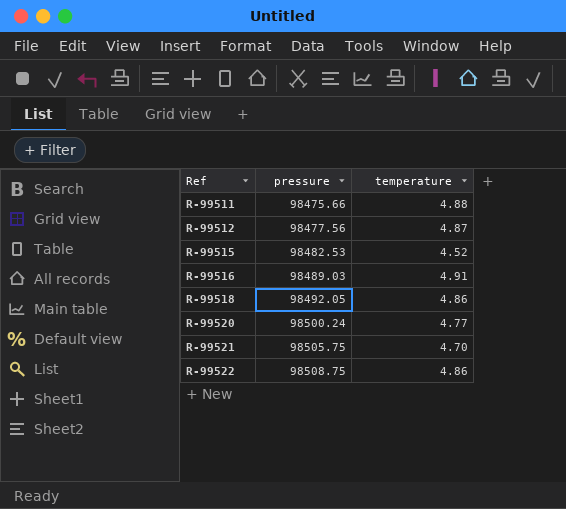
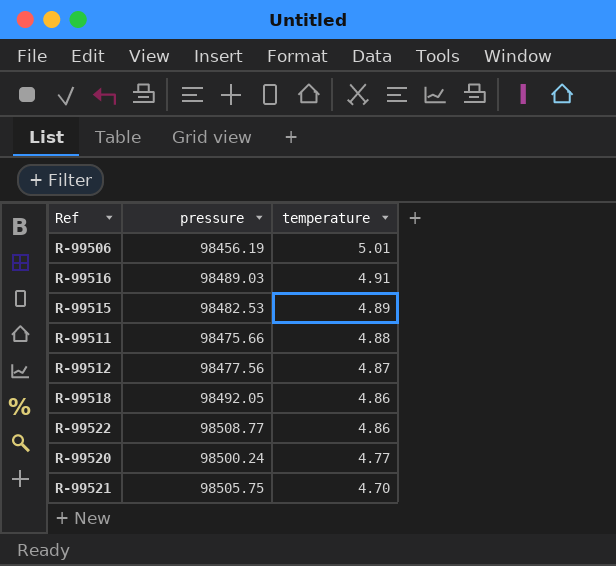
row order: Ref ascending -> temperature descending
row R-99506: none -> 98456.19 | 5.01
R-99515 | temperature: 4.52 -> 4.89
R-99522 | pressure: 98508.75 -> 98508.77

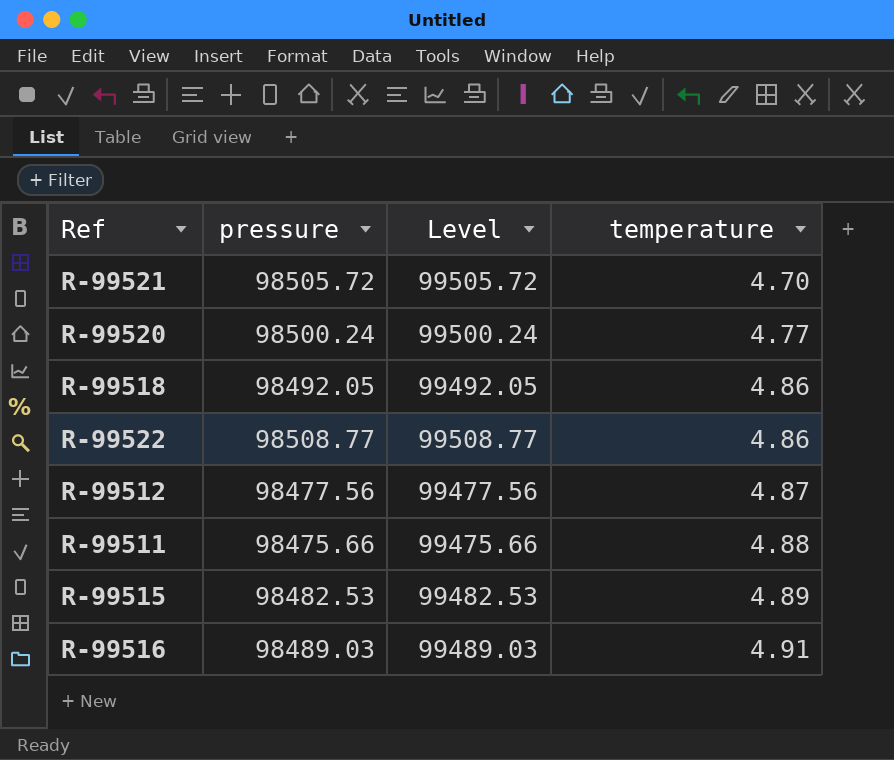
row order: temperature descending -> temperature ascending
column Level | formula: none -> [pressure] + 1000
row R-99506: 98456.19 | 5.01 -> none
R-99521 | pressure: 98505.75 -> 98505.72

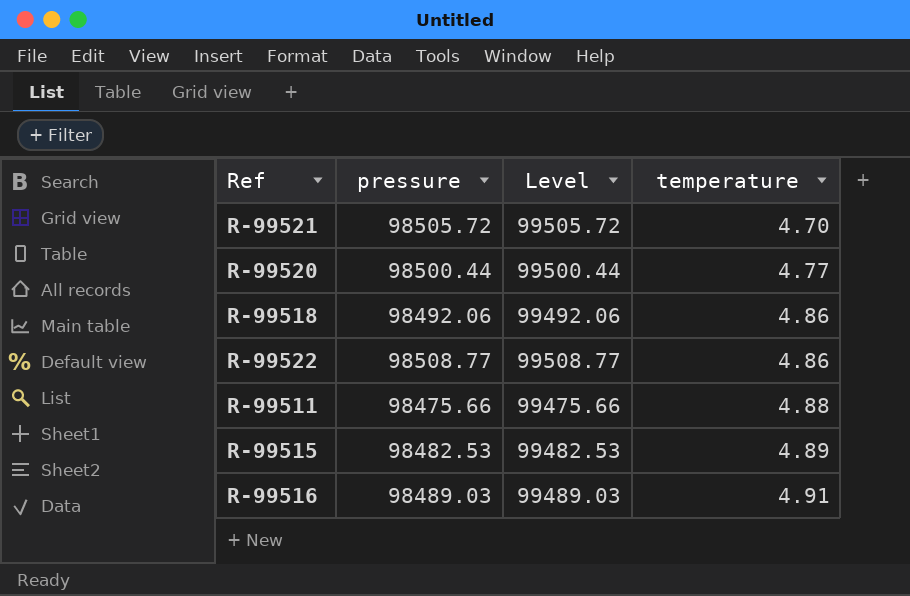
row R-99512: 98477.56 | 99477.56 | 4.87 -> none
R-99520 | pressure: 98500.24 -> 98500.44
R-99520 | Level: 99500.24 -> 99500.44
R-99518 | pressure: 98492.05 -> 98492.06
R-99518 | Level: 99492.05 -> 99492.06

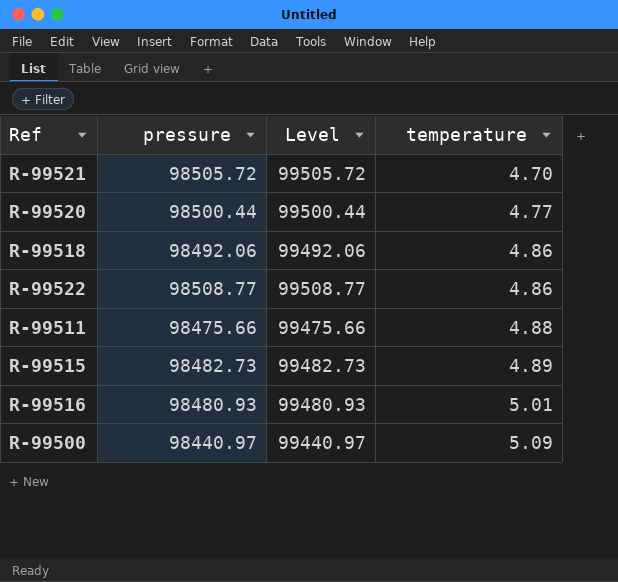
R-99515 | pressure: 98482.53 -> 98482.73
R-99515 | Level: 99482.53 -> 99482.73
R-99516 | pressure: 98489.03 -> 98480.93
R-99516 | Level: 99489.03 -> 99480.93
R-99516 | temperature: 4.91 -> 5.01
row R-99500: none -> 98440.97 | 99440.97 | 5.09

